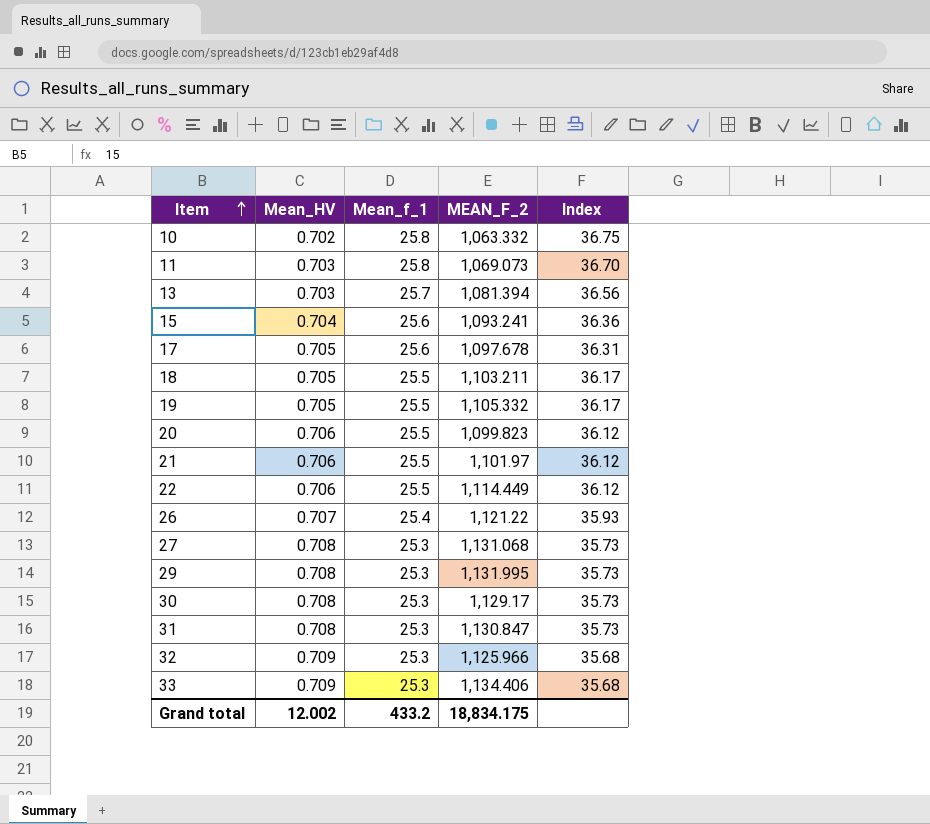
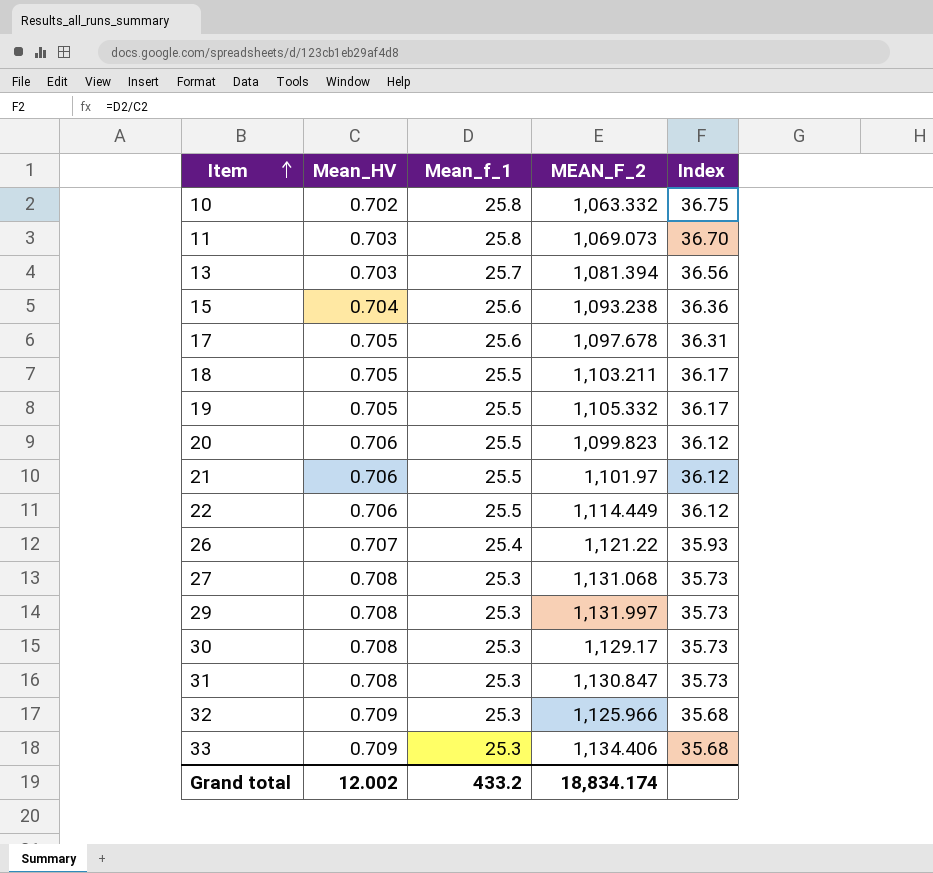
15 | MEAN_F_2: 1,093.241 -> 1,093.238
29 | MEAN_F_2: 1,131.995 -> 1,131.997
Grand total | MEAN_F_2: 18,834.175 -> 18,834.174

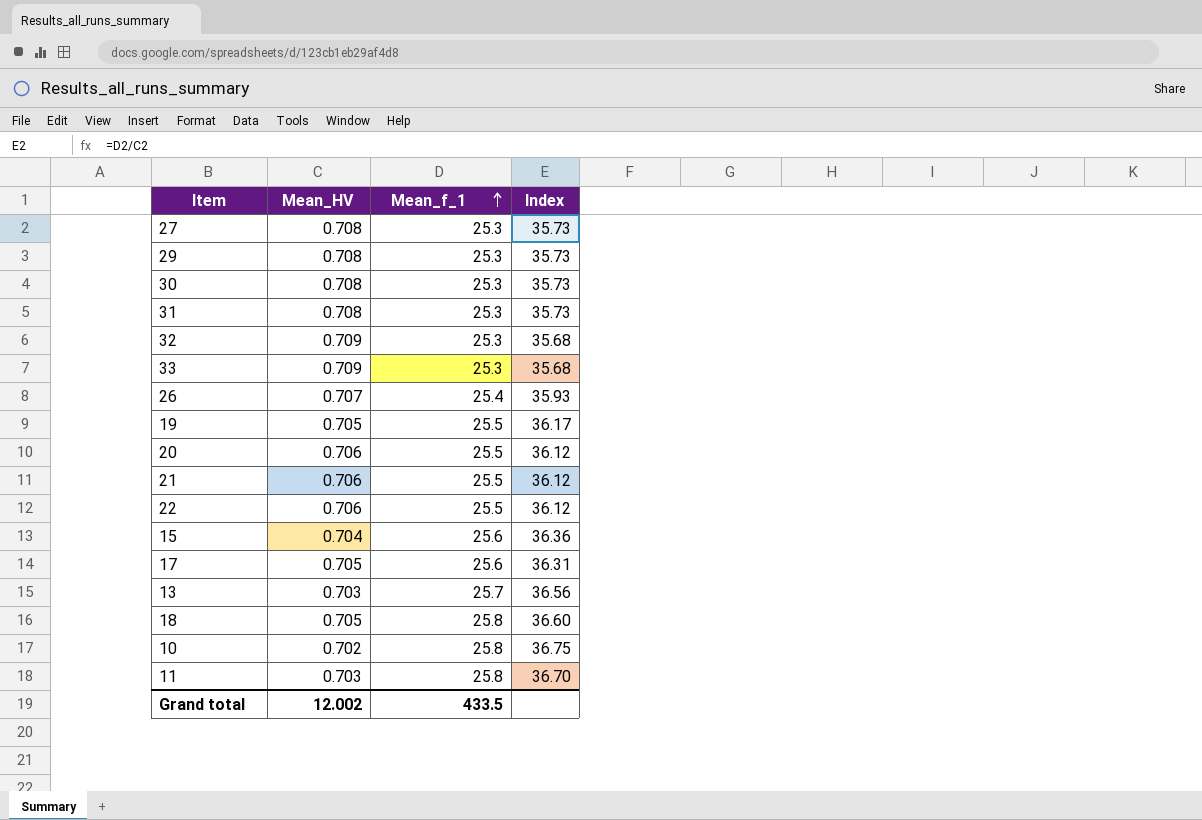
row order: Item ascending -> Mean_f_1 ascending
column MEAN_F_2 | position: 4 -> none
18 | Mean_f_1: 25.5 -> 25.8
18 | Index: 36.17 -> 36.60
Grand total | Mean_f_1: 433.2 -> 433.5

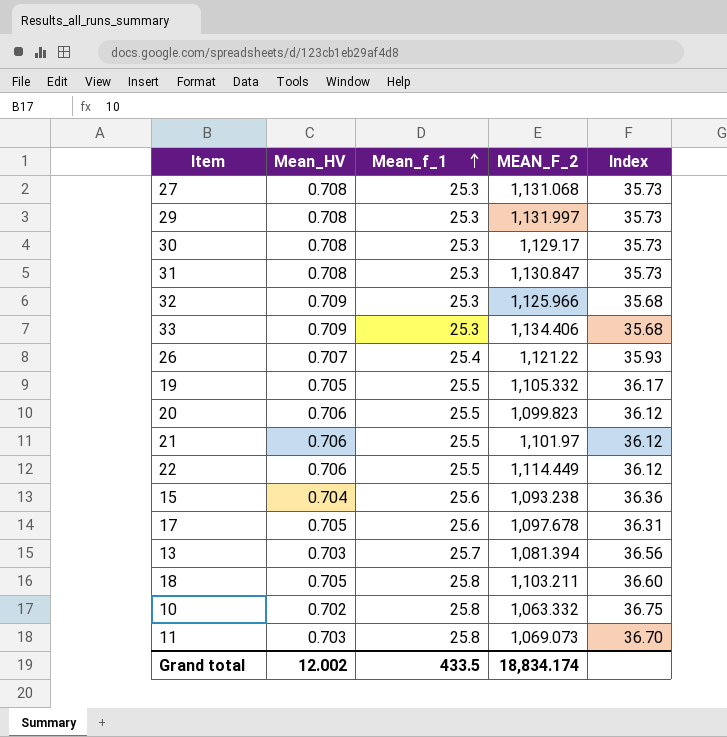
column MEAN_F_2 | position: none -> 4

